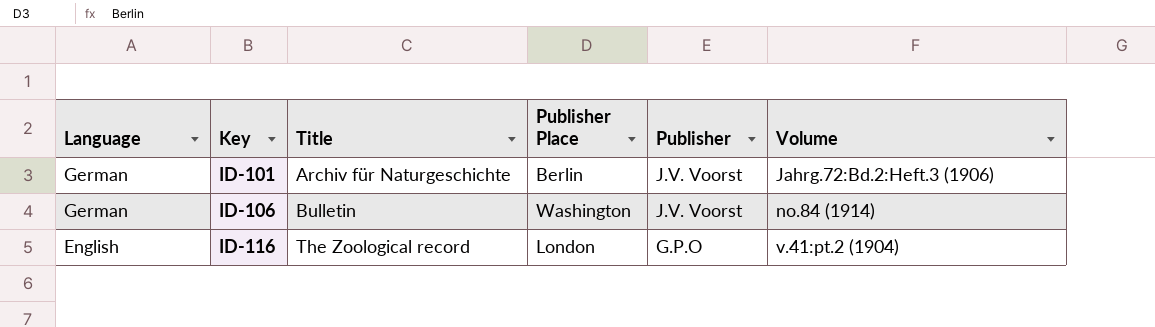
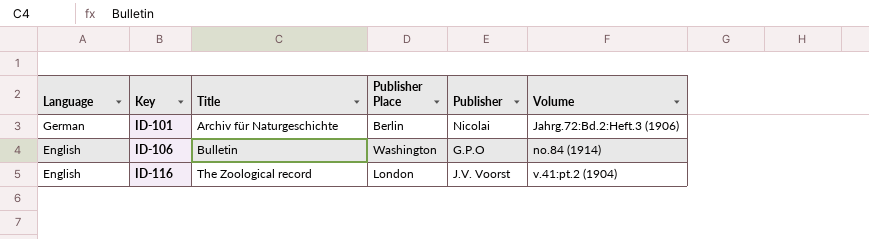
ID-101 | Publisher: J.V. Voorst -> Nicolai
ID-106 | Language: German -> English
ID-106 | Publisher: J.V. Voorst -> G.P.O
ID-116 | Publisher: G.P.O -> J.V. Voorst

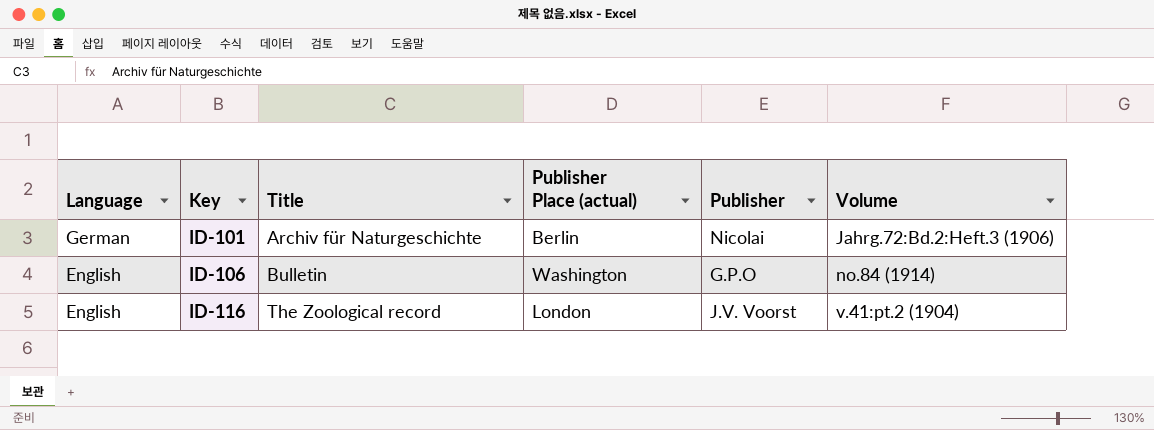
column name: Publisher Place -> Publisher Place (actual)

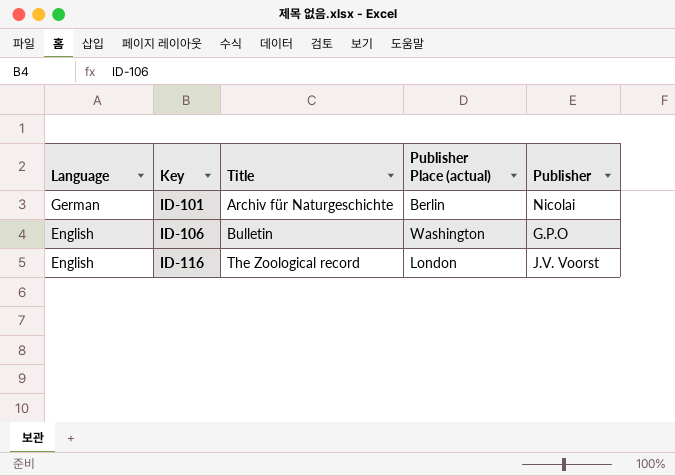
column Volume | position: 6 -> none

